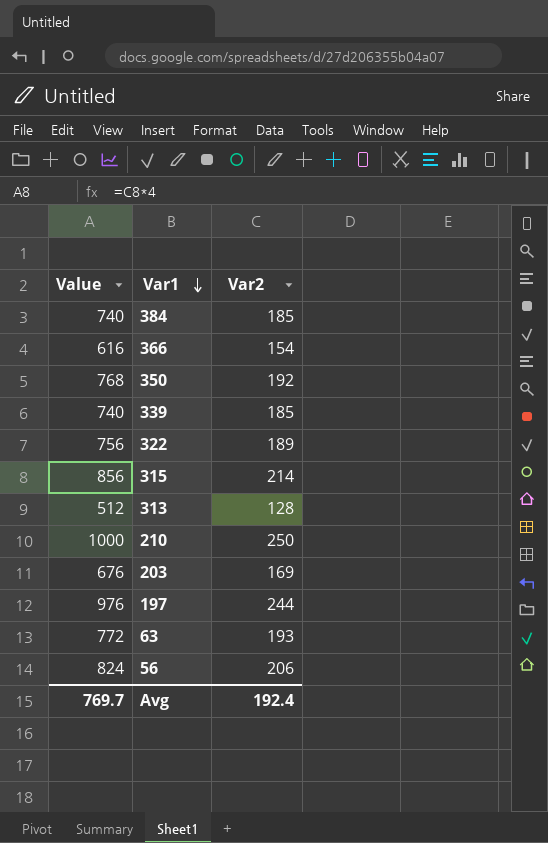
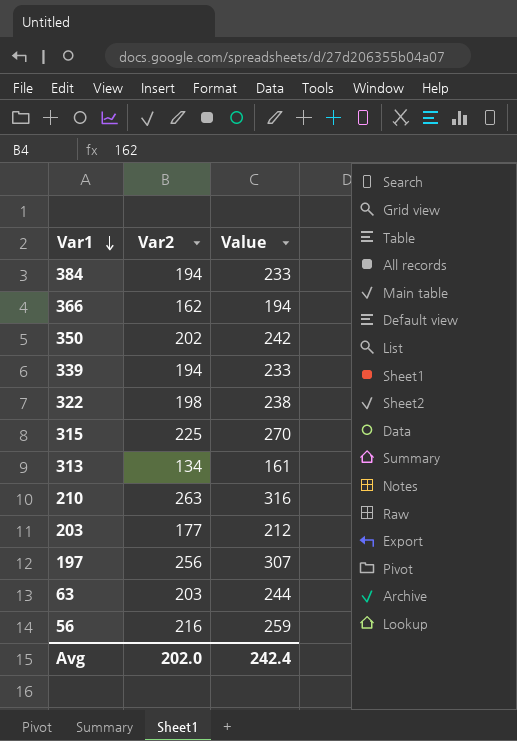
column Value | formula: [Var2] * 4 -> [Var2] * 1.2
column Value | position: 1 -> 3
384 | Var2: 185 -> 194
366 | Var2: 154 -> 162
350 | Var2: 192 -> 202
339 | Var2: 185 -> 194
322 | Var2: 189 -> 198
315 | Var2: 214 -> 225
313 | Var2: 128 -> 134
210 | Var2: 250 -> 263
203 | Var2: 169 -> 177
197 | Var2: 244 -> 256
63 | Var2: 193 -> 203
56 | Var2: 206 -> 216
Avg | Var2: 192.4 -> 202.0
Avg | Value: 769.7 -> 242.4

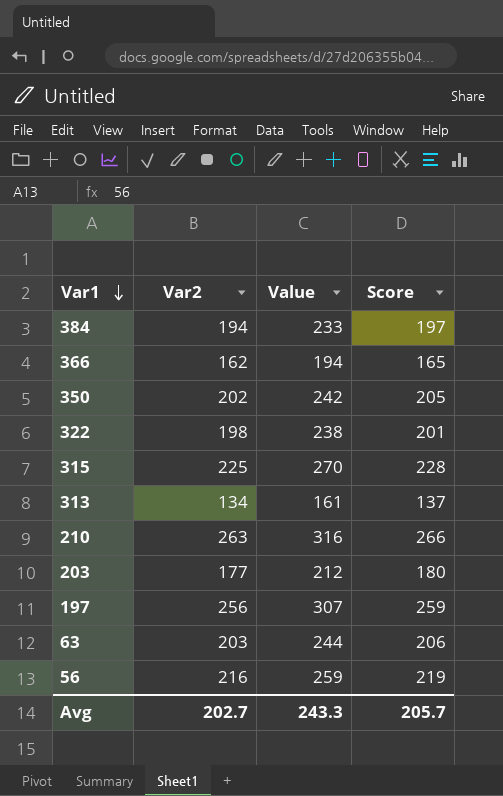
column Score | formula: none -> [Var2] + 3
row 339: 194 | 233 -> none
Avg | Var2: 202.0 -> 202.7
Avg | Value: 242.4 -> 243.3

